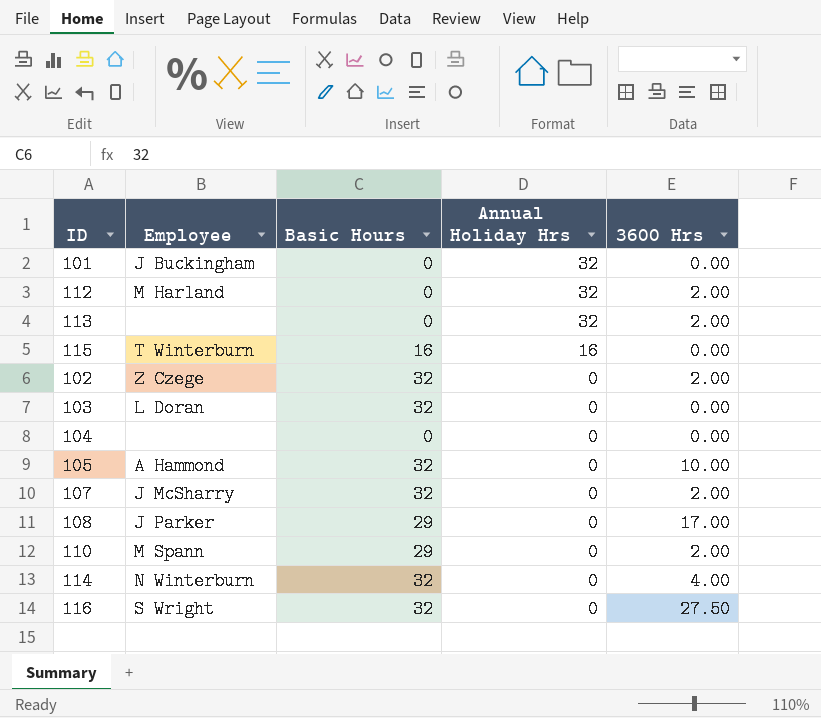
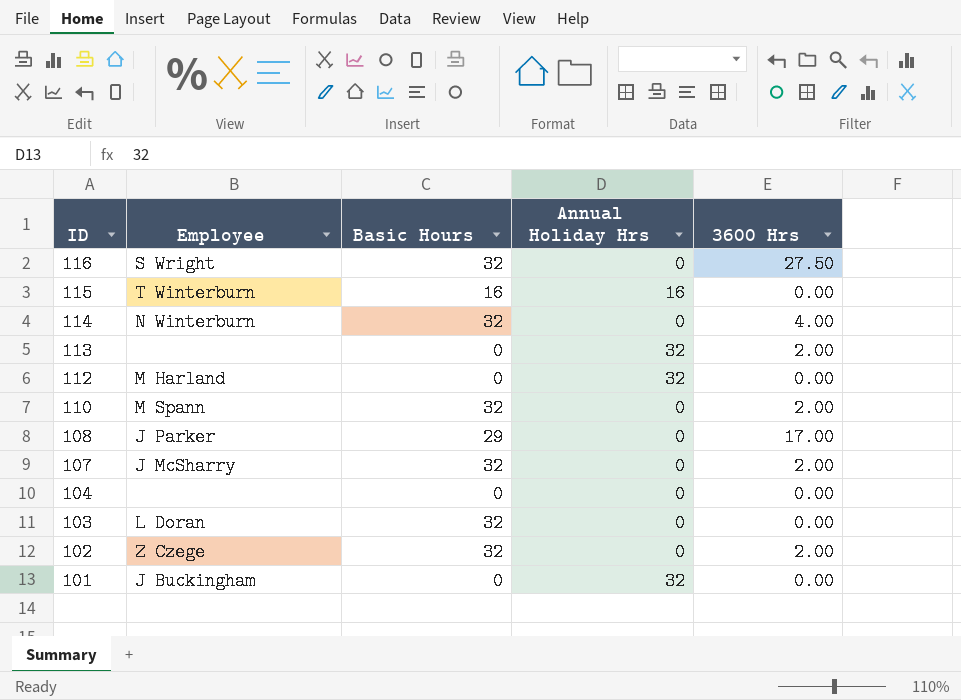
row order: Annual Holiday Hrs descending -> ID descending
row 105: A Hammond | 32 | 0 | 10.00 -> none
112 | 3600 Hrs: 2.00 -> 0.00
110 | Basic Hours: 29 -> 32

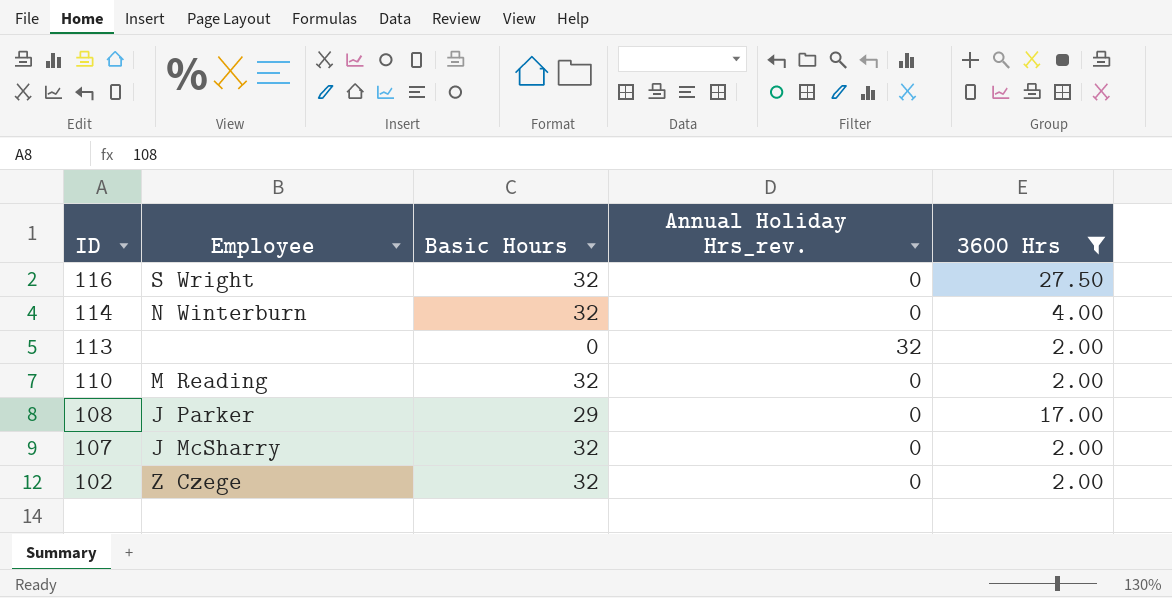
filter: none -> 3600 Hrs != 0.00
column name: Annual Holiday Hrs -> Annual Holiday Hrs_rev.
110 | Employee: M Spann -> M Reading

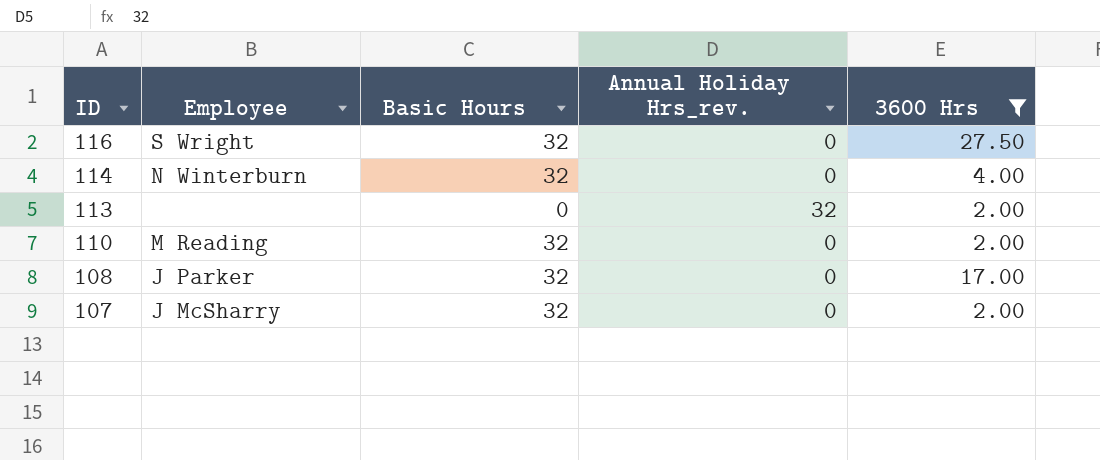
row 102: Z Czege | 32 | 0 | 2.00 -> none
108 | Basic Hours: 29 -> 32

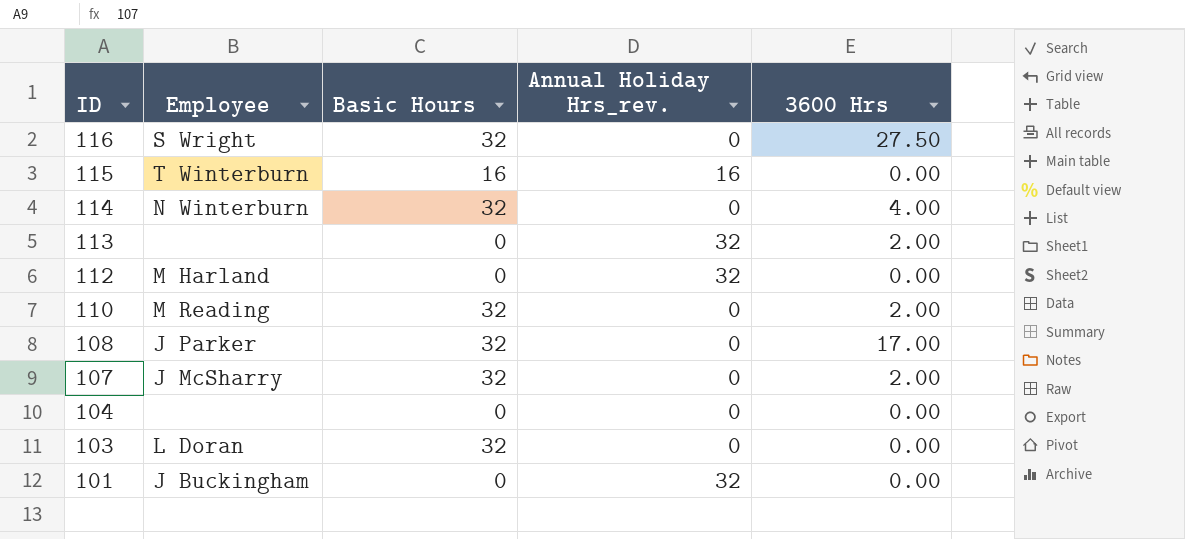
filter: 3600 Hrs != 0.00 -> none

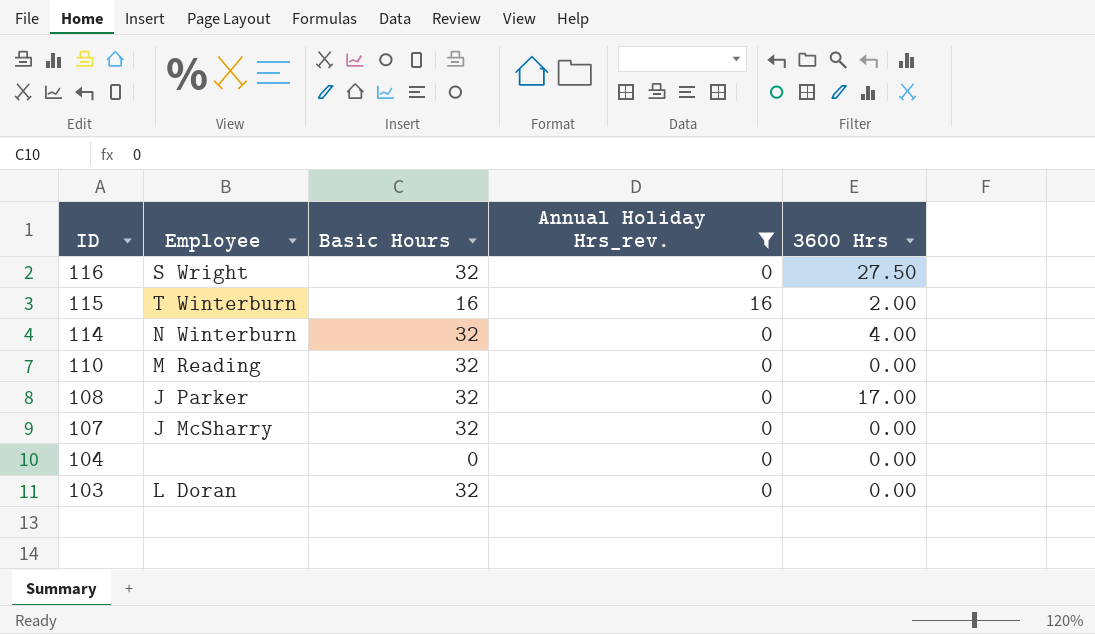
filter: none -> Annual Holiday Hrs_rev. != 32
115 | 3600 Hrs: 0.00 -> 2.00
110 | 3600 Hrs: 2.00 -> 0.00
107 | 3600 Hrs: 2.00 -> 0.00

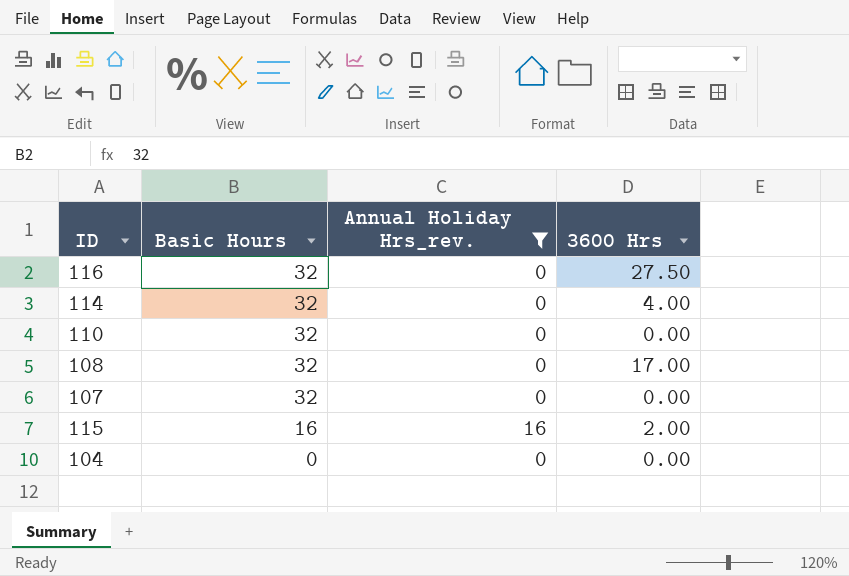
row order: ID descending -> Basic Hours descending
column Employee | position: 2 -> none
row 103: L Doran | 32 | 0 | 0.00 -> none

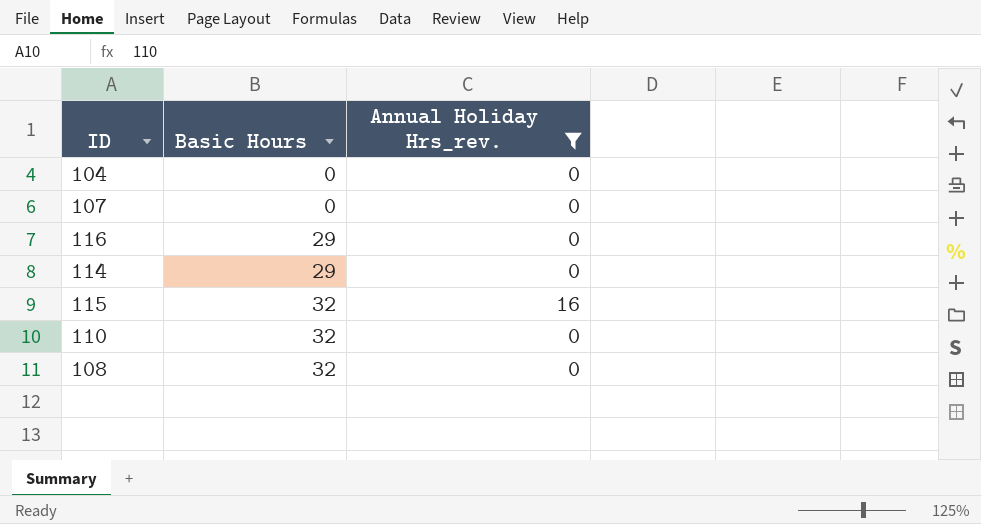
row order: Basic Hours descending -> Basic Hours ascending
column 3600 Hrs | position: 4 -> none
107 | Basic Hours: 32 -> 0
116 | Basic Hours: 32 -> 29
114 | Basic Hours: 32 -> 29
115 | Basic Hours: 16 -> 32

